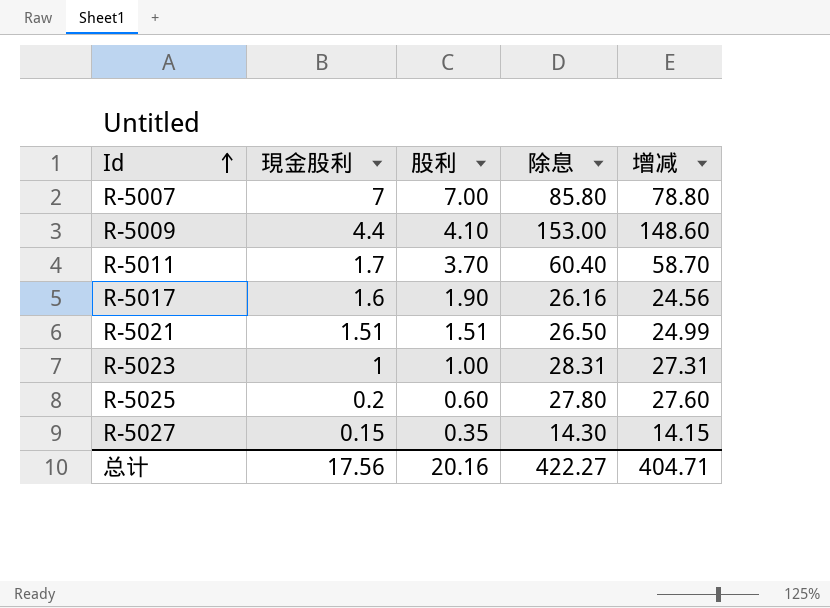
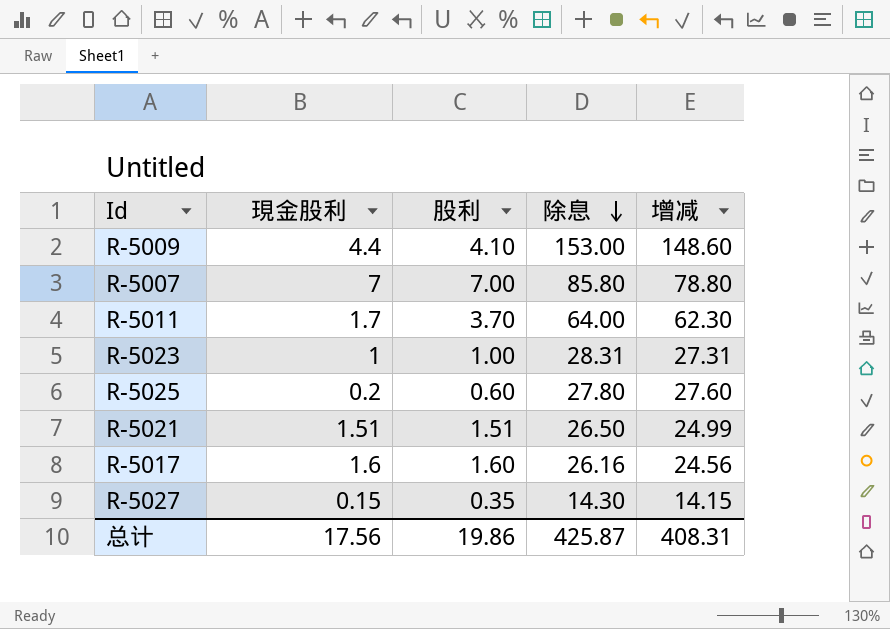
row order: Id ascending -> 除息 descending
R-5011 | 除息: 60.40 -> 64.00
R-5011 | 增减: 58.70 -> 62.30
R-5017 | 股利: 1.90 -> 1.60
总计 | 股利: 20.16 -> 19.86
总计 | 除息: 422.27 -> 425.87
总计 | 增减: 404.71 -> 408.31

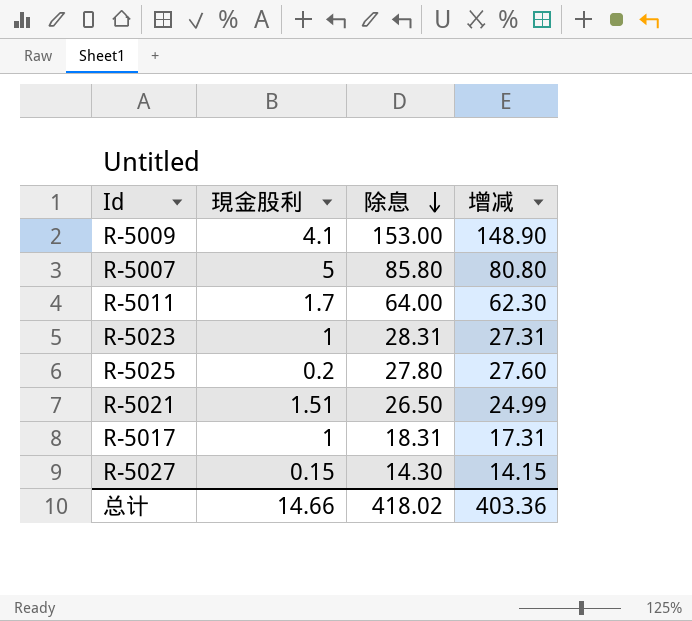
column 股利 | position: 3 -> none
R-5009 | 現金股利: 4.4 -> 4.1
R-5009 | 增减: 148.60 -> 148.90
R-5007 | 現金股利: 7 -> 5
R-5007 | 增减: 78.80 -> 80.80
R-5017 | 現金股利: 1.6 -> 1
R-5017 | 除息: 26.16 -> 18.31
R-5017 | 增减: 24.56 -> 17.31
总计 | 現金股利: 17.56 -> 14.66
总计 | 除息: 425.87 -> 418.02
总计 | 增减: 408.31 -> 403.36

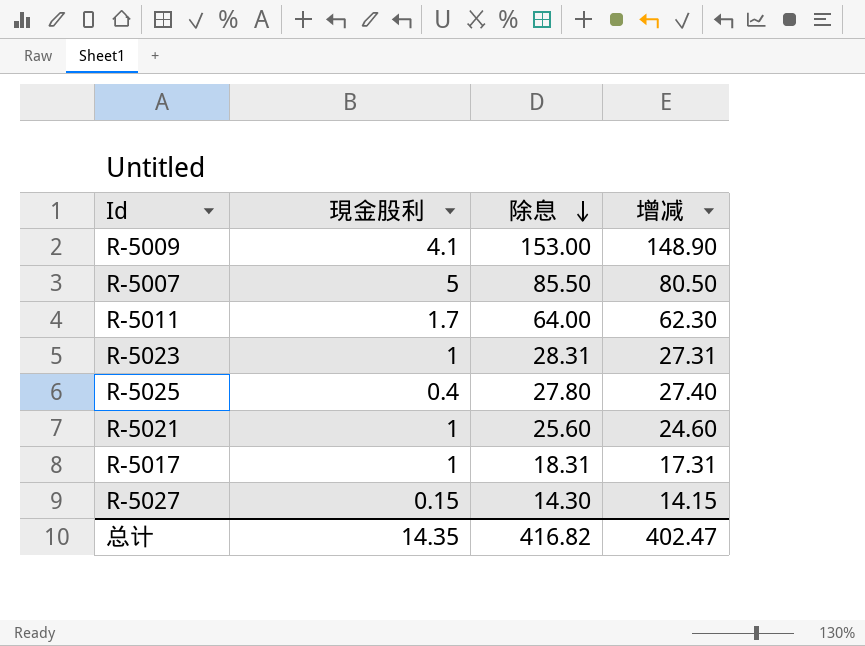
R-5007 | 除息: 85.80 -> 85.50
R-5007 | 增减: 80.80 -> 80.50
R-5025 | 現金股利: 0.2 -> 0.4
R-5025 | 增减: 27.60 -> 27.40
R-5021 | 現金股利: 1.51 -> 1
R-5021 | 除息: 26.50 -> 25.60
R-5021 | 增减: 24.99 -> 24.60
总计 | 現金股利: 14.66 -> 14.35
总计 | 除息: 418.02 -> 416.82
总计 | 增减: 403.36 -> 402.47

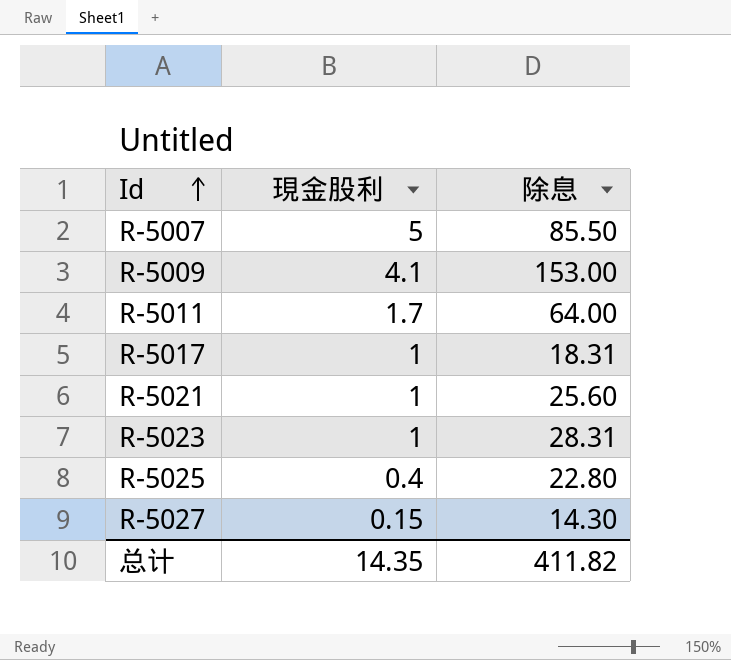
row order: 除息 descending -> Id ascending
column 增减 | formula: [除息] - [現金股利] -> none
R-5025 | 除息: 27.80 -> 22.80
总计 | 除息: 416.82 -> 411.82

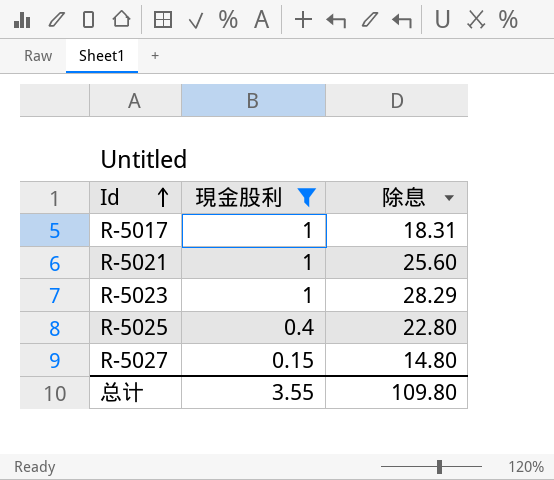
filter: none -> 現金股利 <= 1
R-5023 | 除息: 28.31 -> 28.29
R-5027 | 除息: 14.30 -> 14.80
总计 | 現金股利: 14.35 -> 3.55
总计 | 除息: 411.82 -> 109.80

